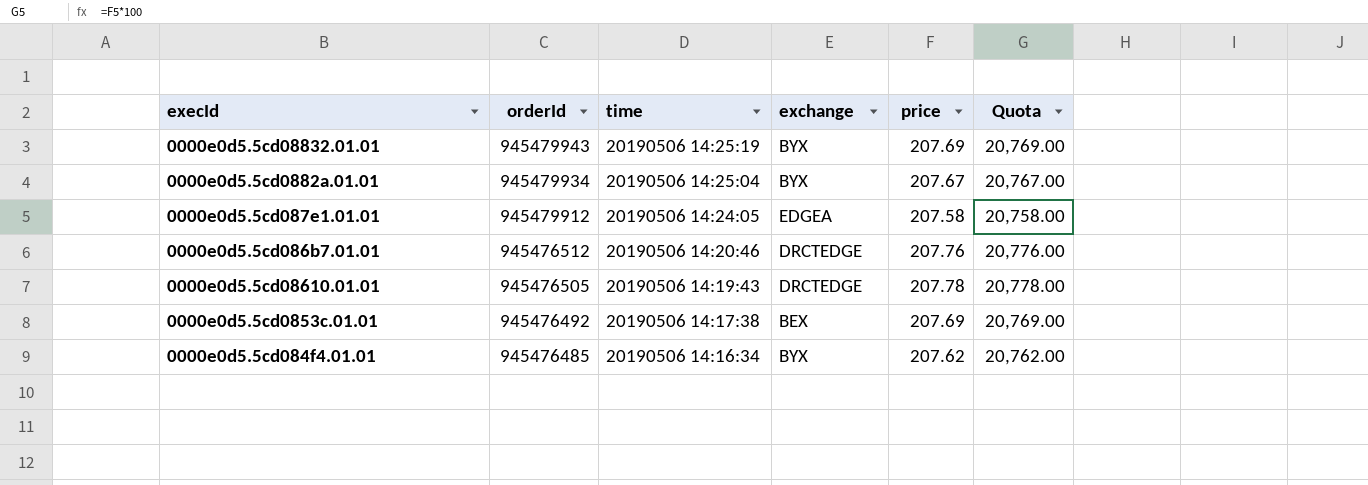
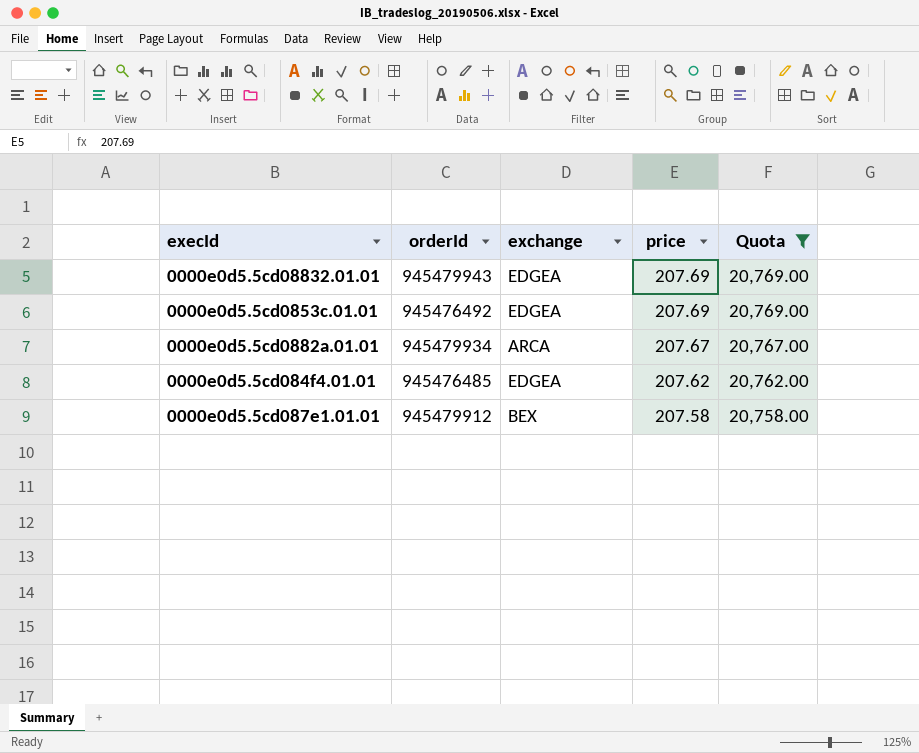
filter: none -> Quota <= 20,769.00
row order: orderId descending -> price descending
column time | position: 3 -> none
0000e0d5.5cd08832.01.01 | exchange: BYX -> EDGEA
0000e0d5.5cd0853c.01.01 | exchange: BEX -> EDGEA
0000e0d5.5cd0882a.01.01 | exchange: BYX -> ARCA
0000e0d5.5cd084f4.01.01 | exchange: BYX -> EDGEA
0000e0d5.5cd087e1.01.01 | exchange: EDGEA -> BEX

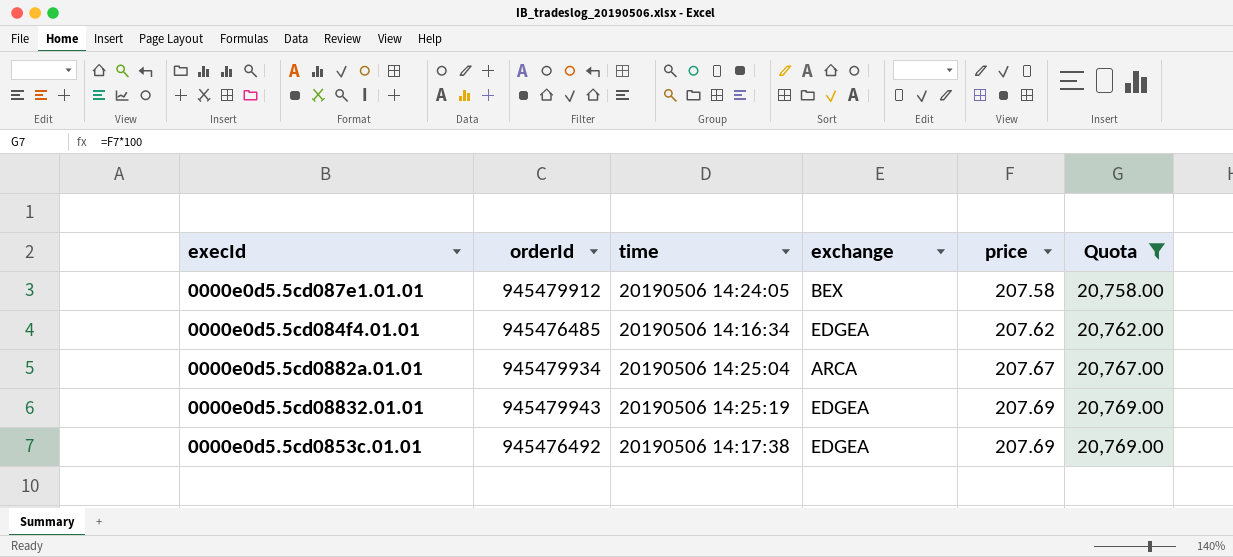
row order: price descending -> price ascending
column time | position: none -> 3

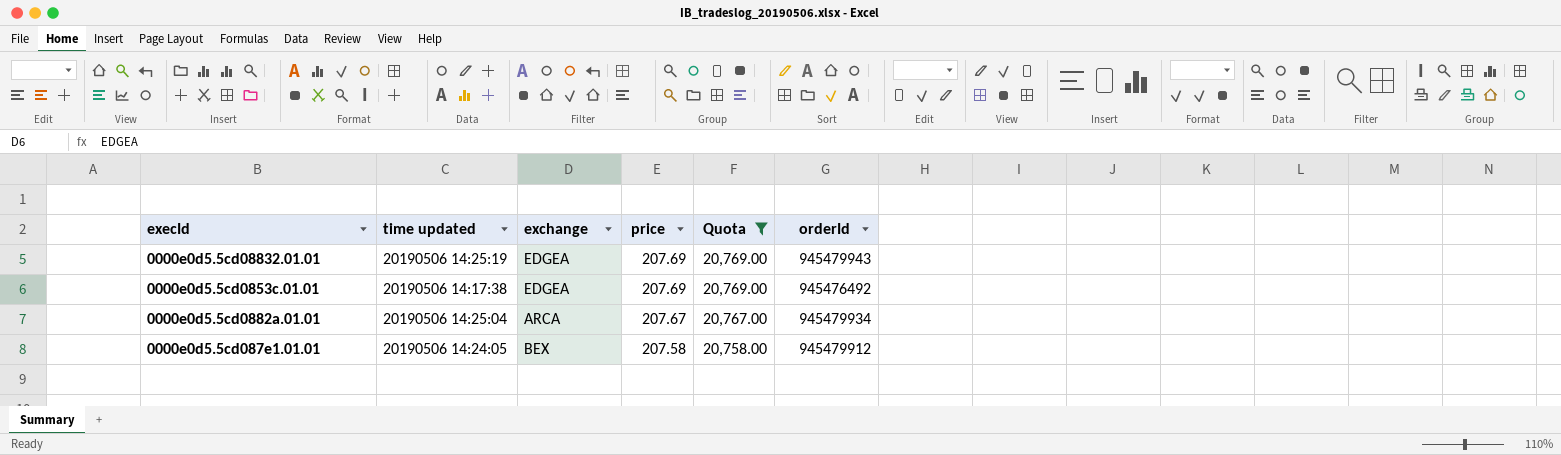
row order: price ascending -> price descending
column name: time -> time updated
column orderId | position: 2 -> 6
row 0000e0d5.5cd084f4.01.01: 945476485 | 20190506 14:16:34 | EDGEA | 207.62 | 20,762.00 -> none

